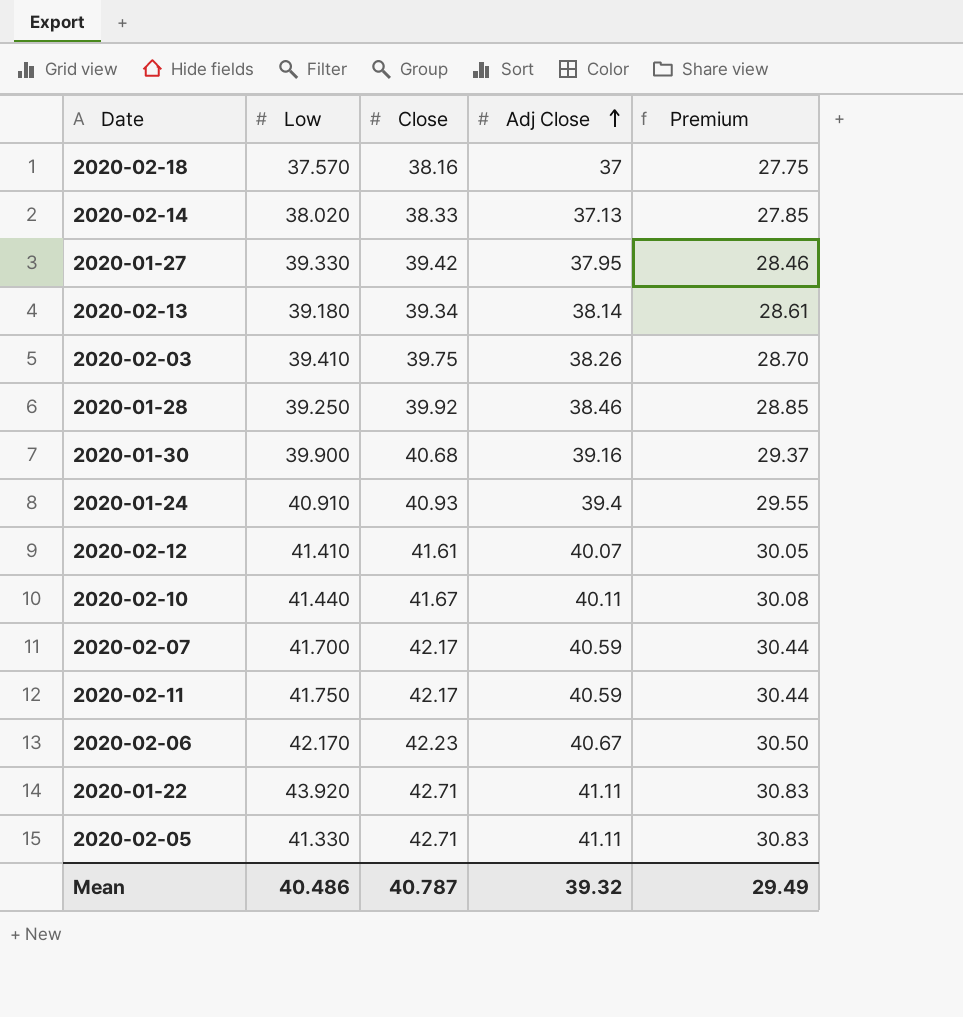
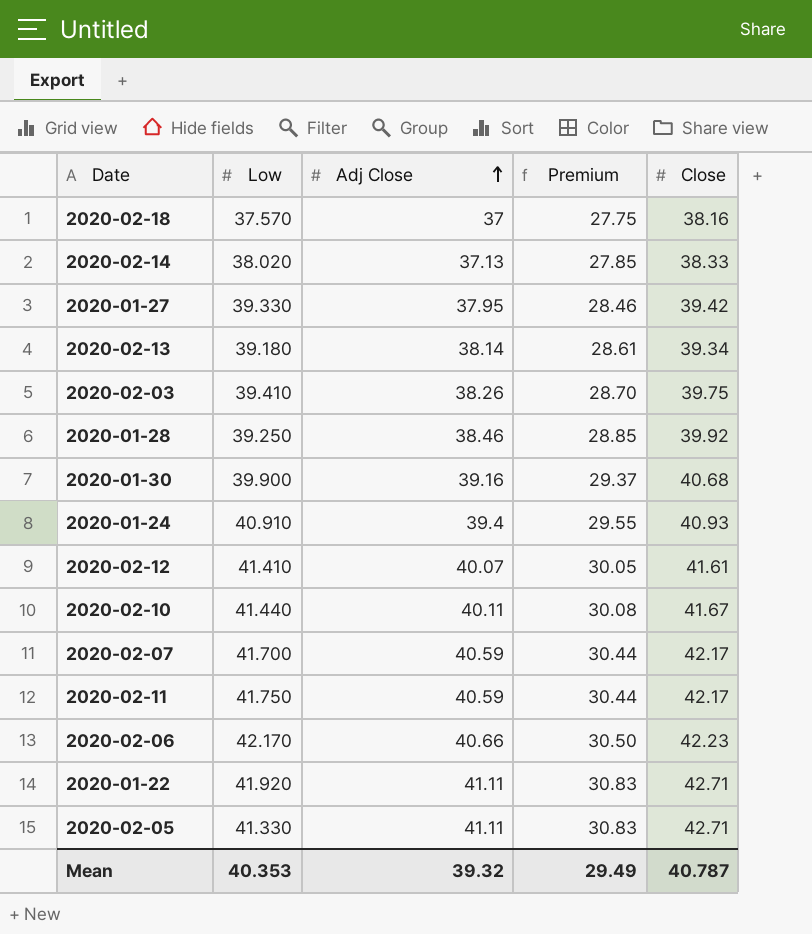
column Close | position: 3 -> 5
2020-02-06 | Adj Close: 40.67 -> 40.66
2020-01-22 | Low: 43.920 -> 41.920
Mean | Low: 40.486 -> 40.353

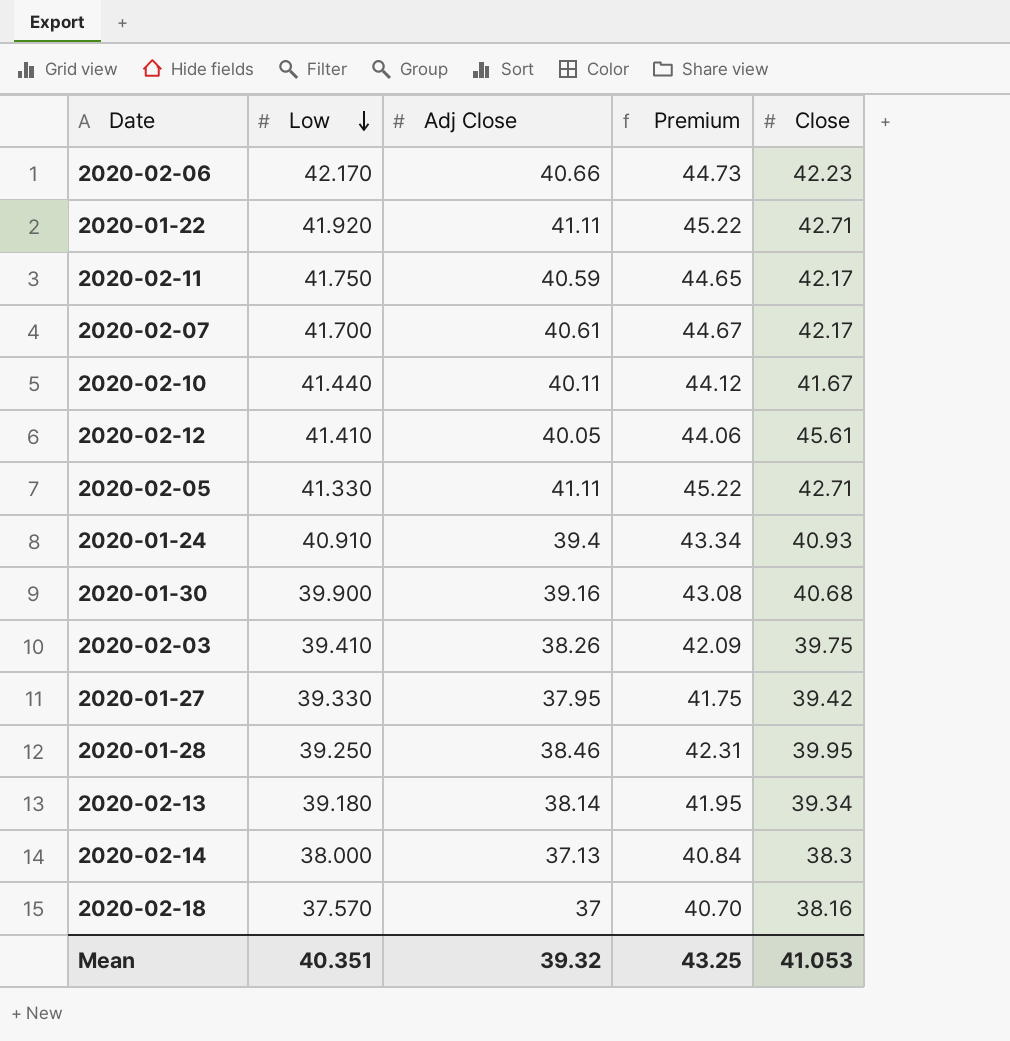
row order: Adj Close ascending -> Low descending
column Premium | formula: [Adj Close] * 0.75 -> [Adj Close] * 1.1
2020-02-07 | Adj Close: 40.59 -> 40.61
2020-02-12 | Adj Close: 40.07 -> 40.05
2020-02-12 | Close: 41.61 -> 45.61
2020-01-28 | Close: 39.92 -> 39.95
2020-02-14 | Low: 38.020 -> 38.000
2020-02-14 | Close: 38.33 -> 38.3
Mean | Low: 40.353 -> 40.351
Mean | Premium: 29.49 -> 43.25
Mean | Close: 40.787 -> 41.053

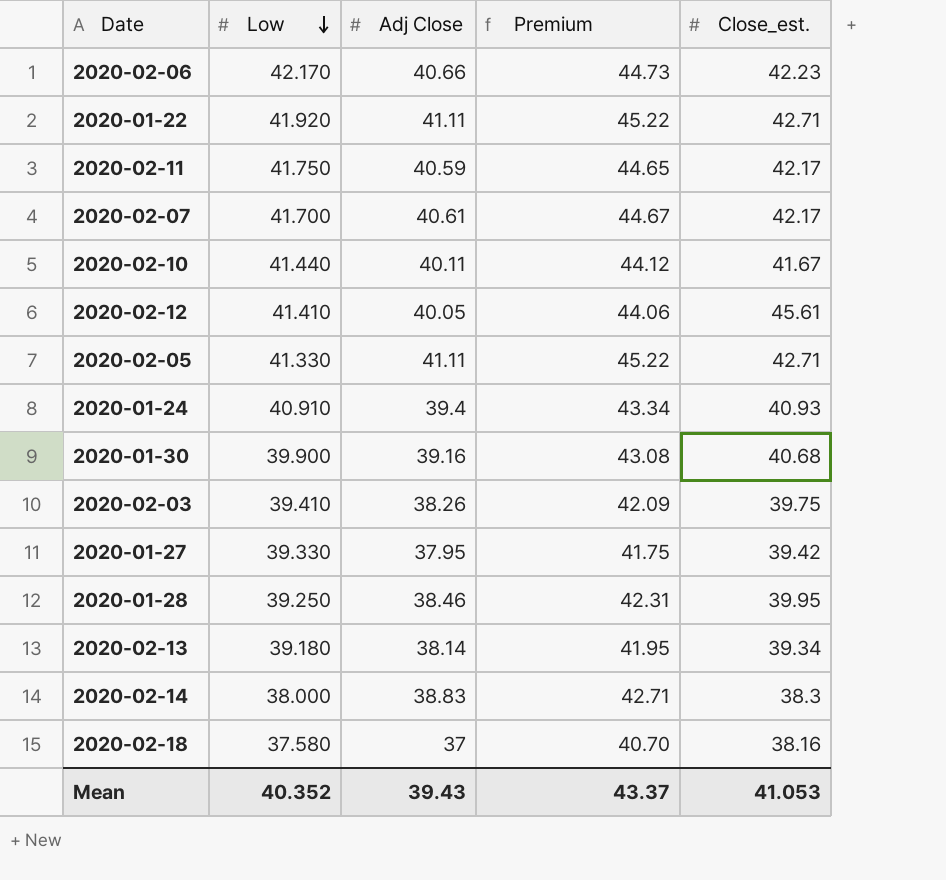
column name: Close -> Close_est.
2020-02-14 | Adj Close: 37.13 -> 38.83
2020-02-14 | Premium: 40.84 -> 42.71
2020-02-18 | Low: 37.570 -> 37.580
Mean | Low: 40.351 -> 40.352
Mean | Adj Close: 39.32 -> 39.43
Mean | Premium: 43.25 -> 43.37

